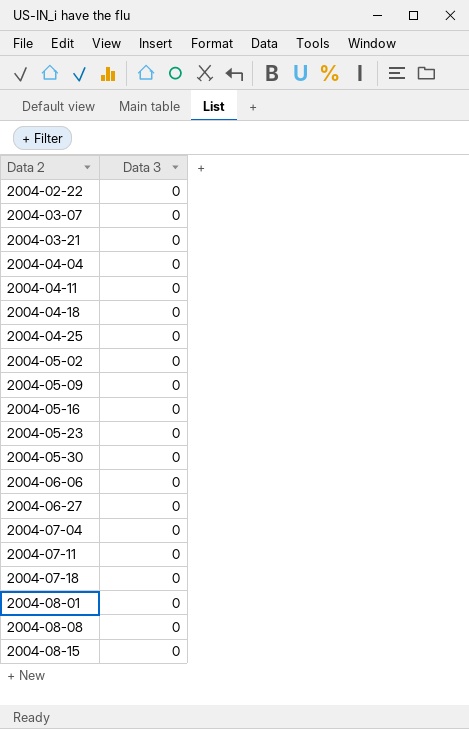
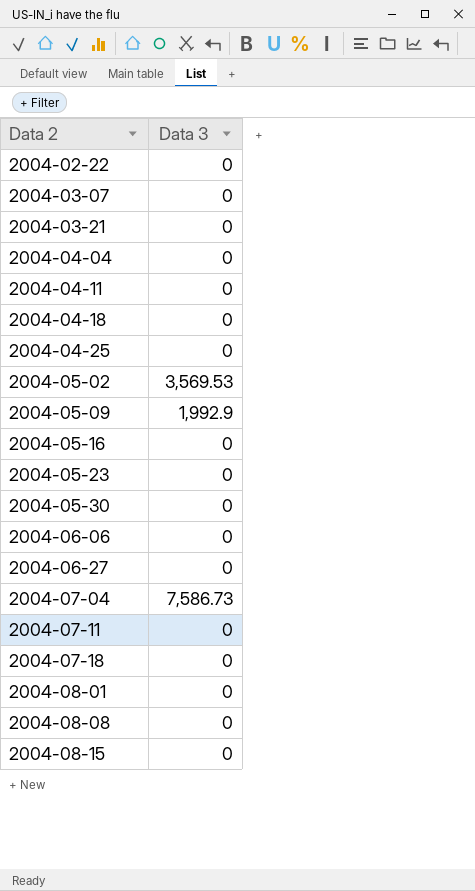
2004-05-02 | Data 3: 0 -> 3,569.53
2004-05-09 | Data 3: 0 -> 1,992.9
2004-07-04 | Data 3: 0 -> 7,586.73

